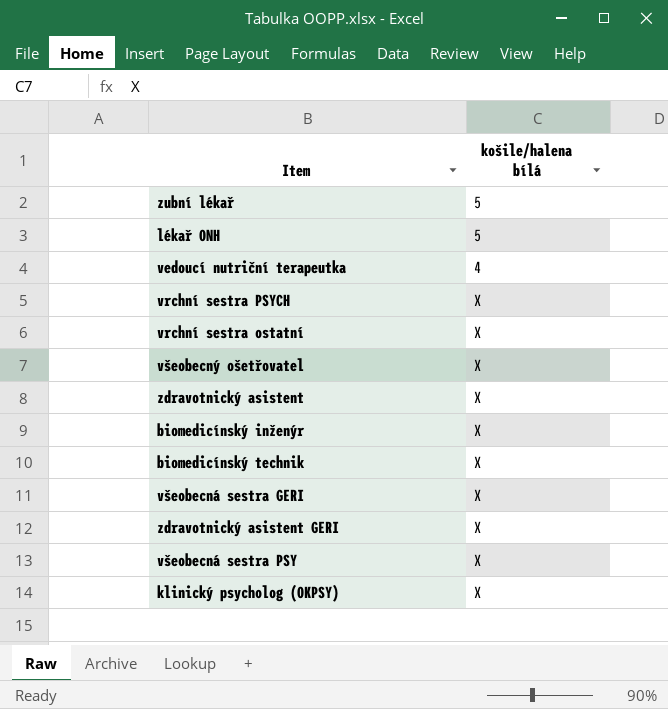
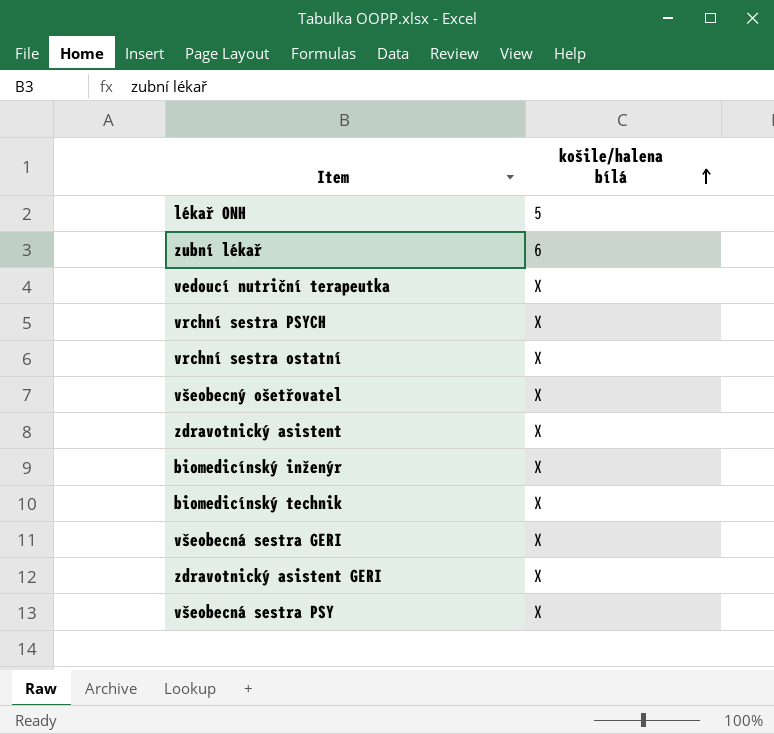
row order: none -> košile/halena bílá ascending
row klinický psycholog (OKPSY): X -> none
zubní lékař | košile/halena bílá: 5 -> 6
vedoucí nutriční terapeutka | košile/halena bílá: 4 -> X

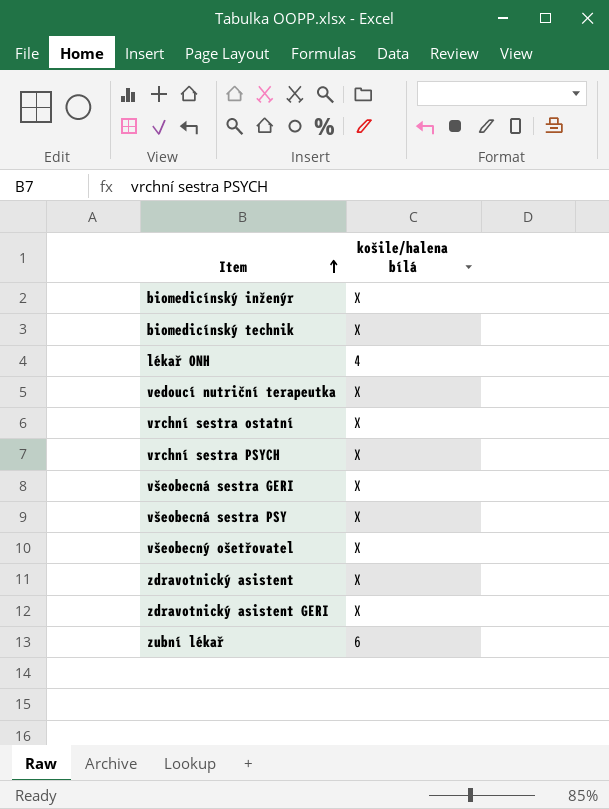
row order: košile/halena bílá ascending -> Item ascending
lékař ONH | košile/halena bílá: 5 -> 4

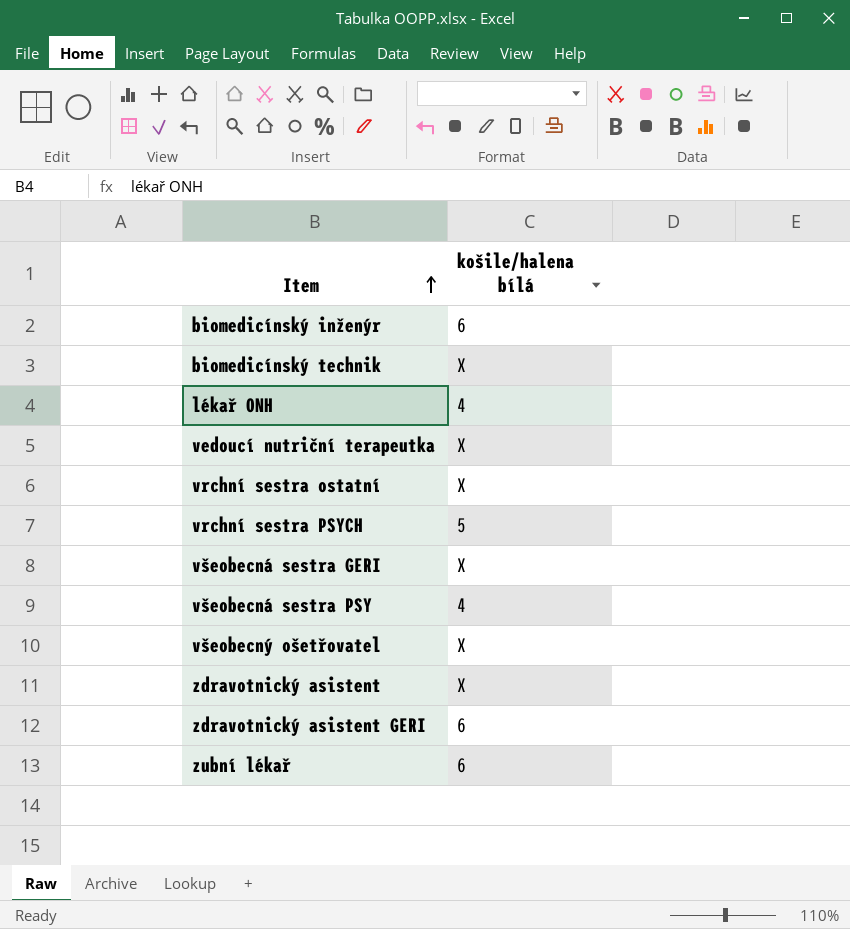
biomedicínský inženýr | košile/halena bílá: X -> 6
vrchní sestra PSYCH | košile/halena bílá: X -> 5
všeobecná sestra PSY | košile/halena bílá: X -> 4
zdravotnický asistent GERI | košile/halena bílá: X -> 6

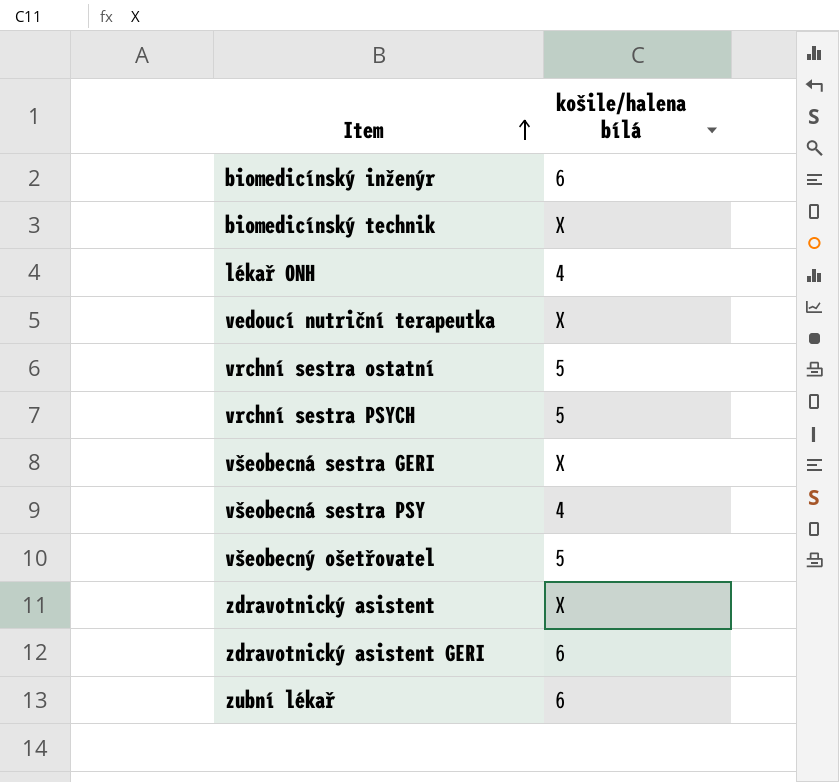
vrchní sestra ostatní | košile/halena bílá: X -> 5
všeobecný ošetřovatel | košile/halena bílá: X -> 5

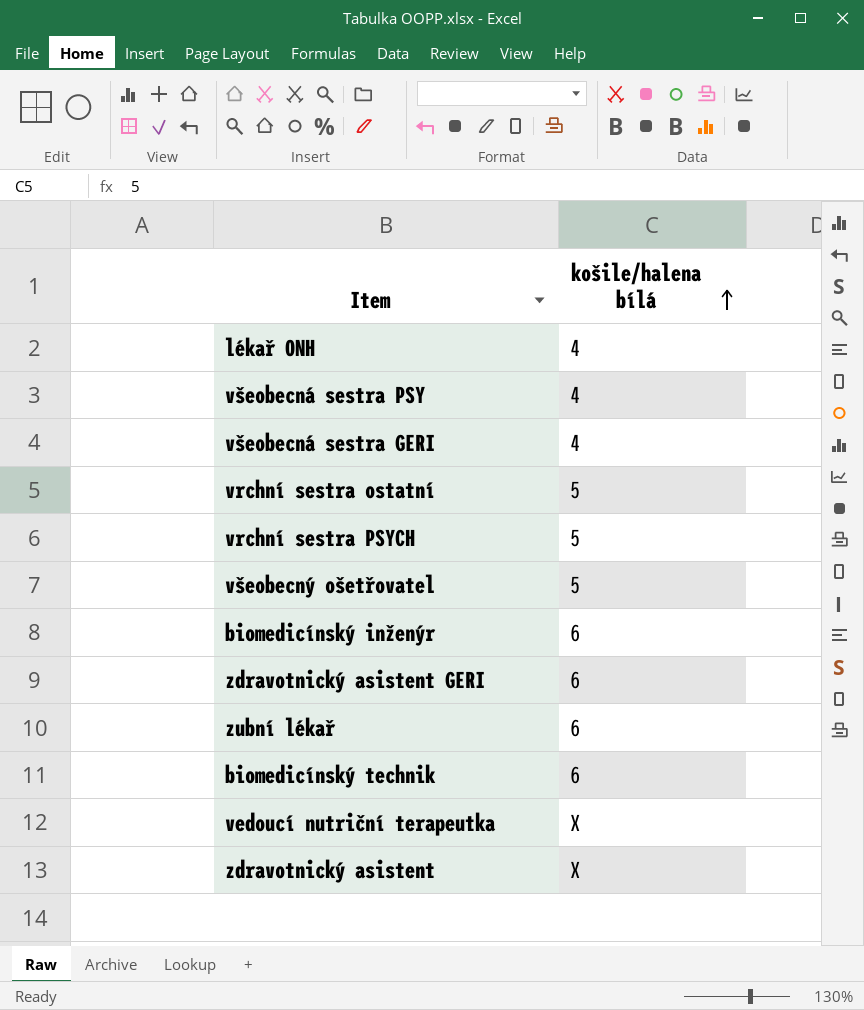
row order: Item ascending -> košile/halena bílá ascending
všeobecná sestra GERI | košile/halena bílá: X -> 4
biomedicínský technik | košile/halena bílá: X -> 6

